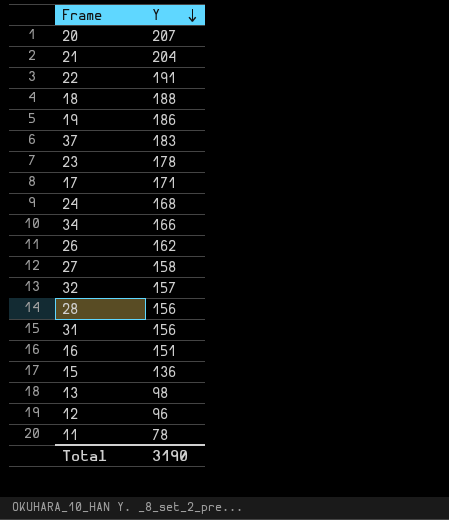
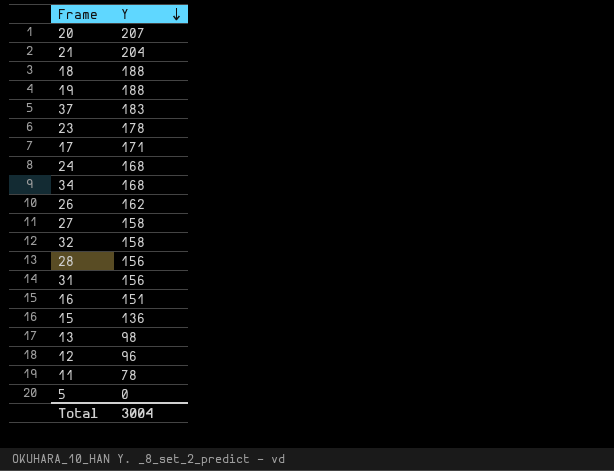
row 22: 191 -> none
19 | Y: 186 -> 188
34 | Y: 166 -> 168
32 | Y: 157 -> 158
row 5: none -> 0
Total | Y: 3190 -> 3004

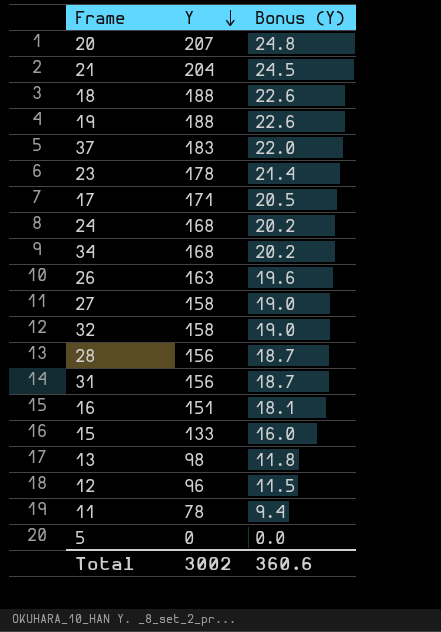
column Bonus (Y) | formula: none -> [Y] * 0.12
26 | Y: 162 -> 163
15 | Y: 136 -> 133
Total | Y: 3004 -> 3002

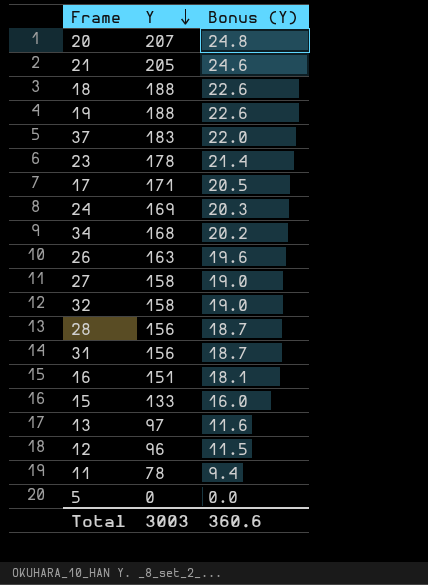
21 | Y: 204 -> 205
21 | Bonus (Y): 24.5 -> 24.6
24 | Y: 168 -> 169
24 | Bonus (Y): 20.2 -> 20.3
13 | Y: 98 -> 97
13 | Bonus (Y): 11.8 -> 11.6
Total | Y: 3002 -> 3003

